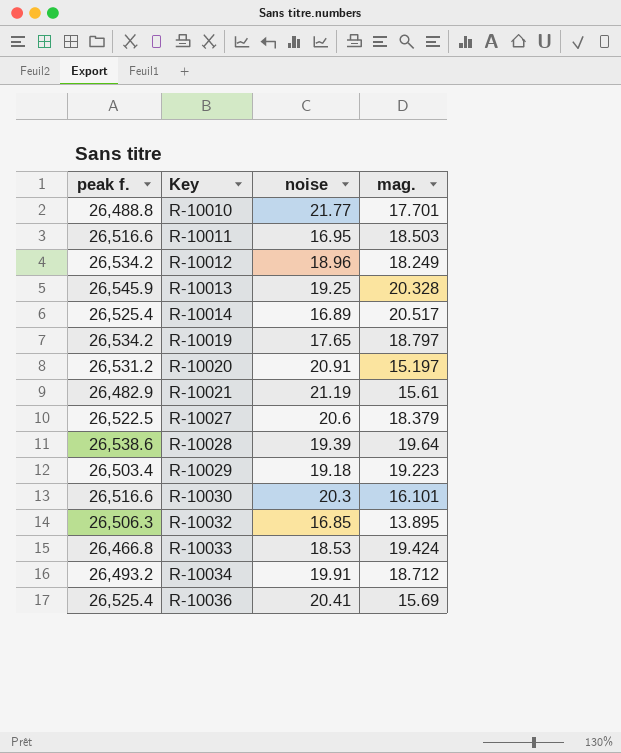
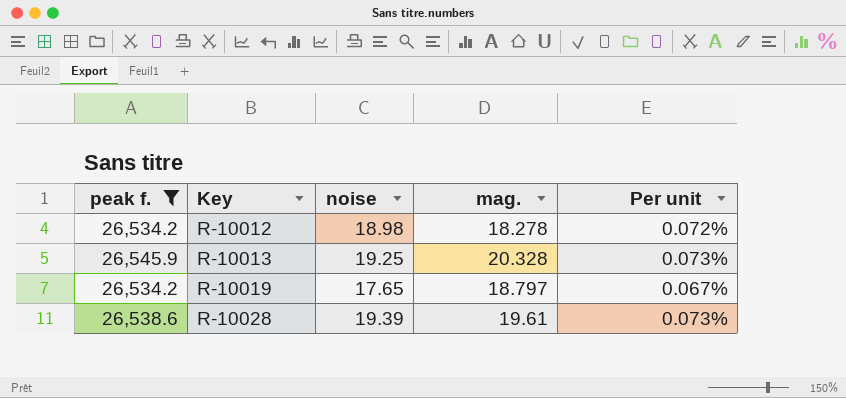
filter: none -> peak f. >= 26,534.2
column Per unit | formula: none -> [noise] / [peak f.]
R-10012 | noise: 18.96 -> 18.98
R-10012 | mag.: 18.249 -> 18.278
R-10028 | mag.: 19.64 -> 19.61

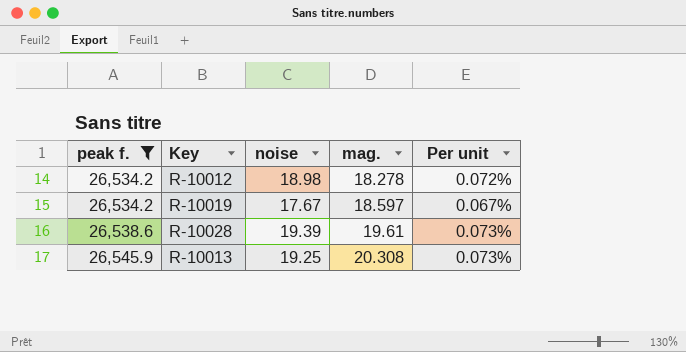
row order: Key ascending -> peak f. ascending
R-10019 | noise: 17.65 -> 17.67
R-10019 | mag.: 18.797 -> 18.597
R-10013 | mag.: 20.328 -> 20.308

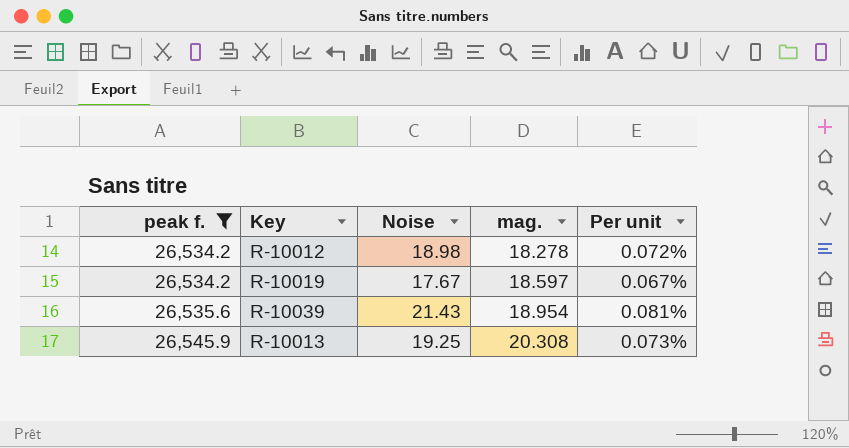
column name: noise -> Noise
row R-10028: 26,538.6 | 19.39 | 19.61 | 0.073% -> none
row R-10039: none -> 26,535.6 | 21.43 | 18.954 | 0.081%

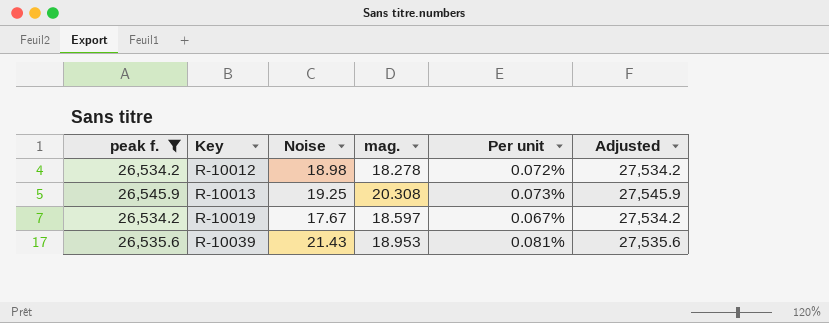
row order: peak f. ascending -> Key ascending
column Adjusted | formula: none -> [peak f.] + 1000
R-10039 | mag.: 18.954 -> 18.953

